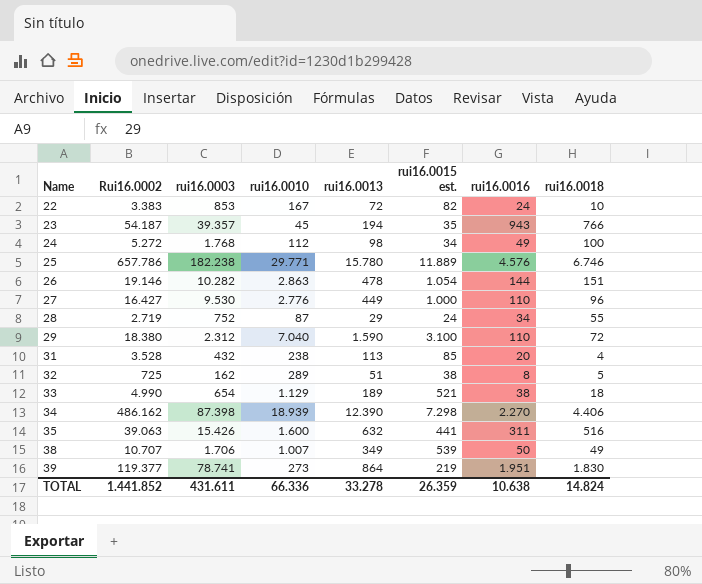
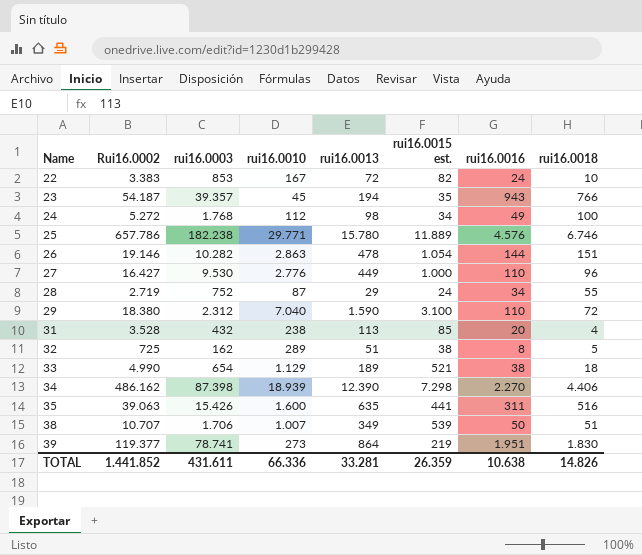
35 | rui16.0013: 632 -> 635
38 | rui16.0018: 49 -> 51
TOTAL | rui16.0013: 33.278 -> 33.281
TOTAL | rui16.0018: 14.824 -> 14.826

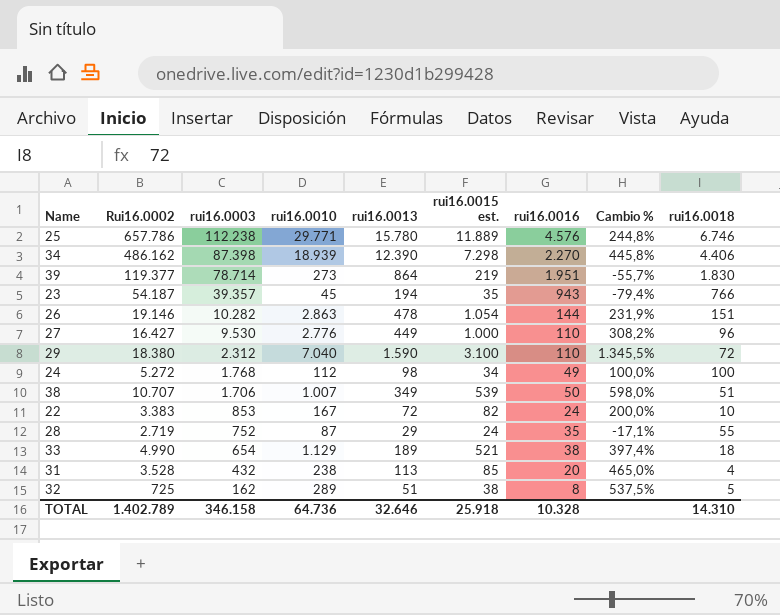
row order: Name ascending -> rui16.0003 descending
column Cambio % | formula: none -> ([rui16.0013] - [rui16.0016]) / [rui16.0016]
row 35: 39.063 | 15.426 | 1.600 | 635 | 441 | 311 | 516 -> none
25 | rui16.0003: 182.238 -> 112.238
39 | rui16.0003: 78.741 -> 78.714
28 | rui16.0016: 34 -> 35
TOTAL | Rui16.0002: 1.441.852 -> 1.402.789
TOTAL | rui16.0003: 431.611 -> 346.158
TOTAL | rui16.0010: 66.336 -> 64.736
TOTAL | rui16.0013: 33.281 -> 32.646
TOTAL | rui16.0015 est.: 26.359 -> 25.918
TOTAL | rui16.0016: 10.638 -> 10.328
TOTAL | rui16.0018: 14.826 -> 14.310

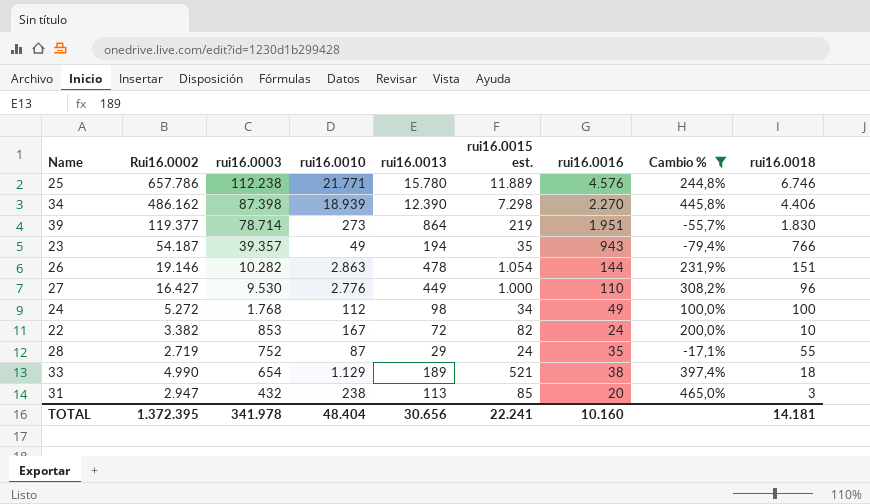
filter: none -> Cambio % <= 465,0%
25 | rui16.0010: 29.771 -> 21.771
23 | rui16.0010: 45 -> 49
22 | Rui16.0002: 3.383 -> 3.382
31 | Rui16.0002: 3.528 -> 2.947
31 | rui16.0018: 4 -> 3
TOTAL | Rui16.0002: 1.402.789 -> 1.372.395
TOTAL | rui16.0003: 346.158 -> 341.978
TOTAL | rui16.0010: 64.736 -> 48.404
TOTAL | rui16.0013: 32.646 -> 30.656
TOTAL | rui16.0015 est.: 25.918 -> 22.241
TOTAL | rui16.0016: 10.328 -> 10.160
TOTAL | rui16.0018: 14.310 -> 14.181

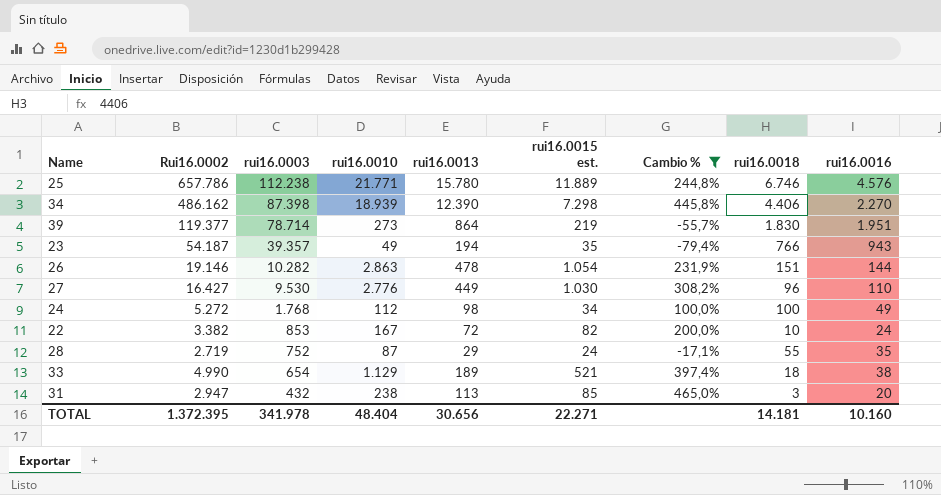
column rui16.0016 | position: 7 -> 9
27 | rui16.0015 est.: 1.000 -> 1.030
TOTAL | rui16.0015 est.: 22.241 -> 22.271

